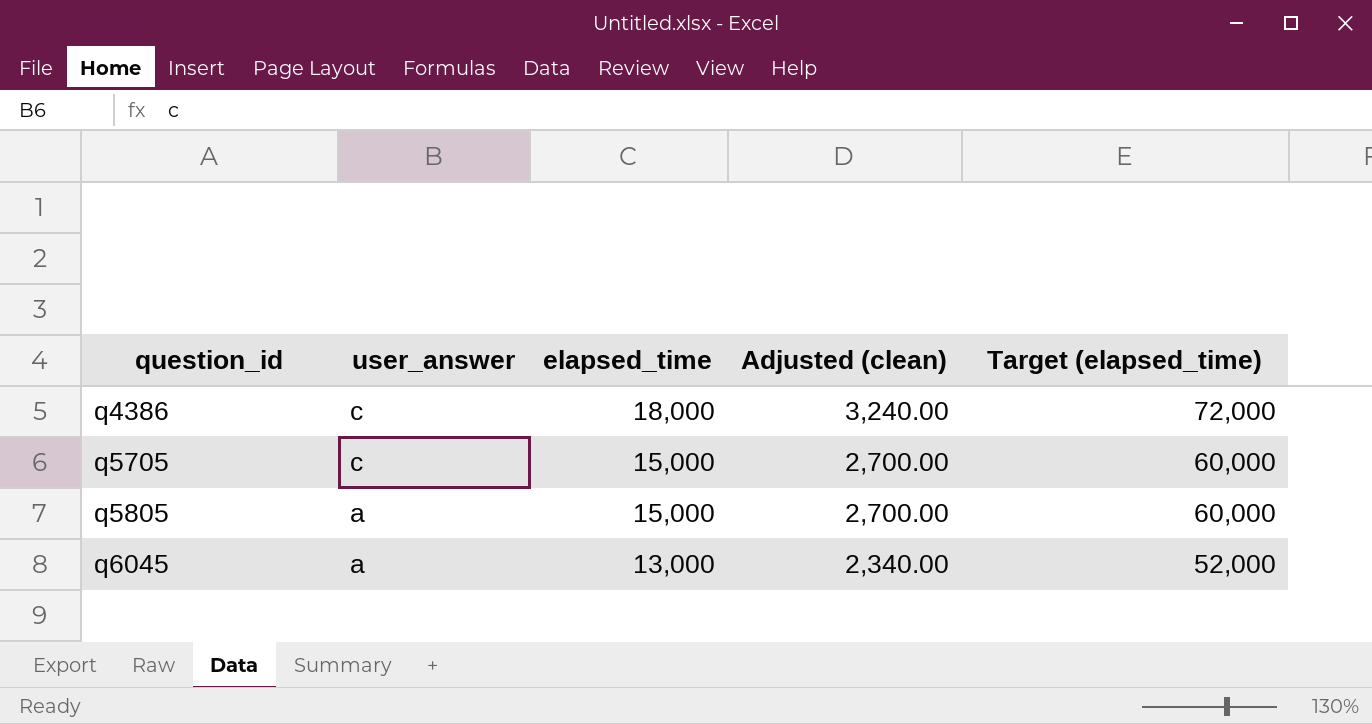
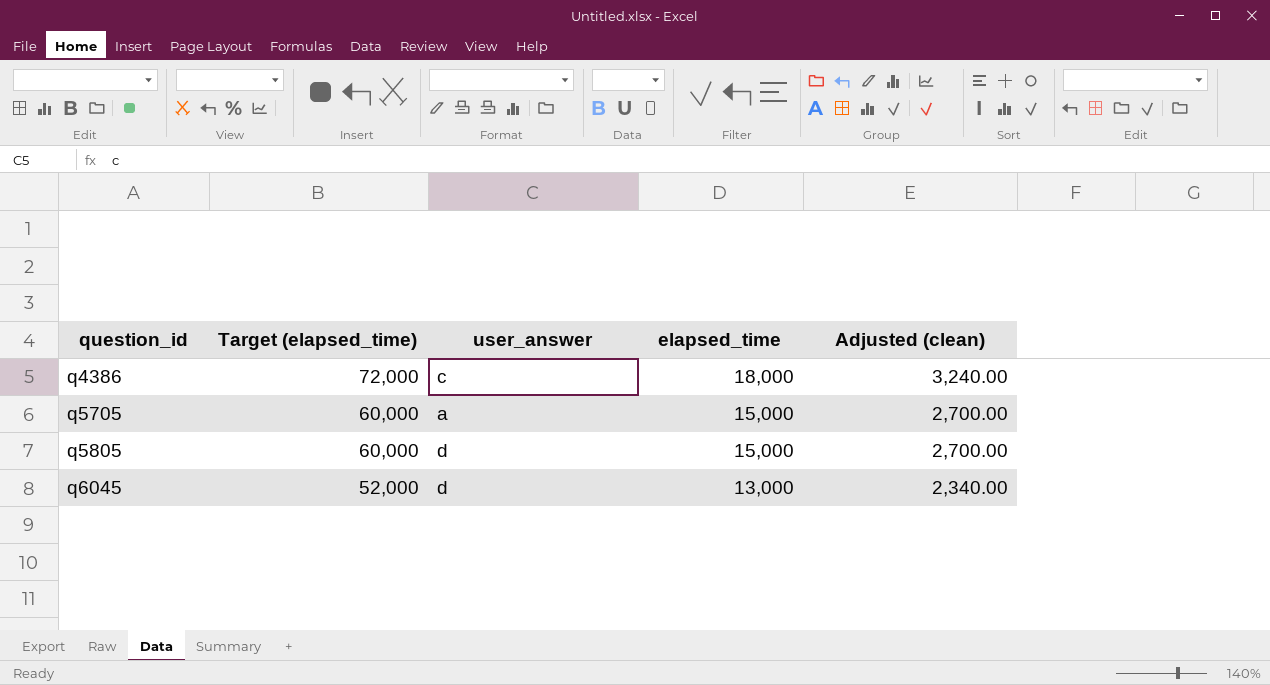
column Target (elapsed_time) | position: 5 -> 2
q5705 | user_answer: c -> a
q5805 | user_answer: a -> d
q6045 | user_answer: a -> d

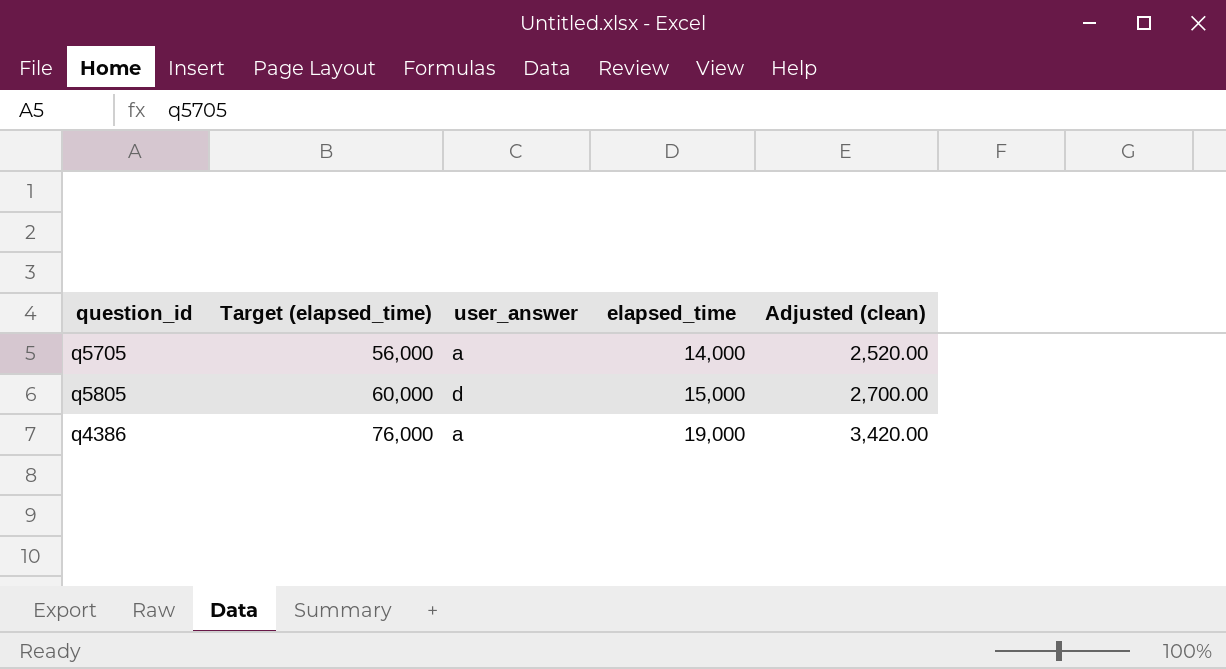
row order: question_id ascending -> Target (elapsed_time) ascending
row q6045: 52,000 | d | 13,000 | 2,340.00 -> none
q5705 | Target (elapsed_time): 60,000 -> 56,000
q5705 | elapsed_time: 15,000 -> 14,000
q5705 | Adjusted (clean): 2,700.00 -> 2,520.00
q4386 | Target (elapsed_time): 72,000 -> 76,000
q4386 | user_answer: c -> a
q4386 | elapsed_time: 18,000 -> 19,000
q4386 | Adjusted (clean): 3,240.00 -> 3,420.00

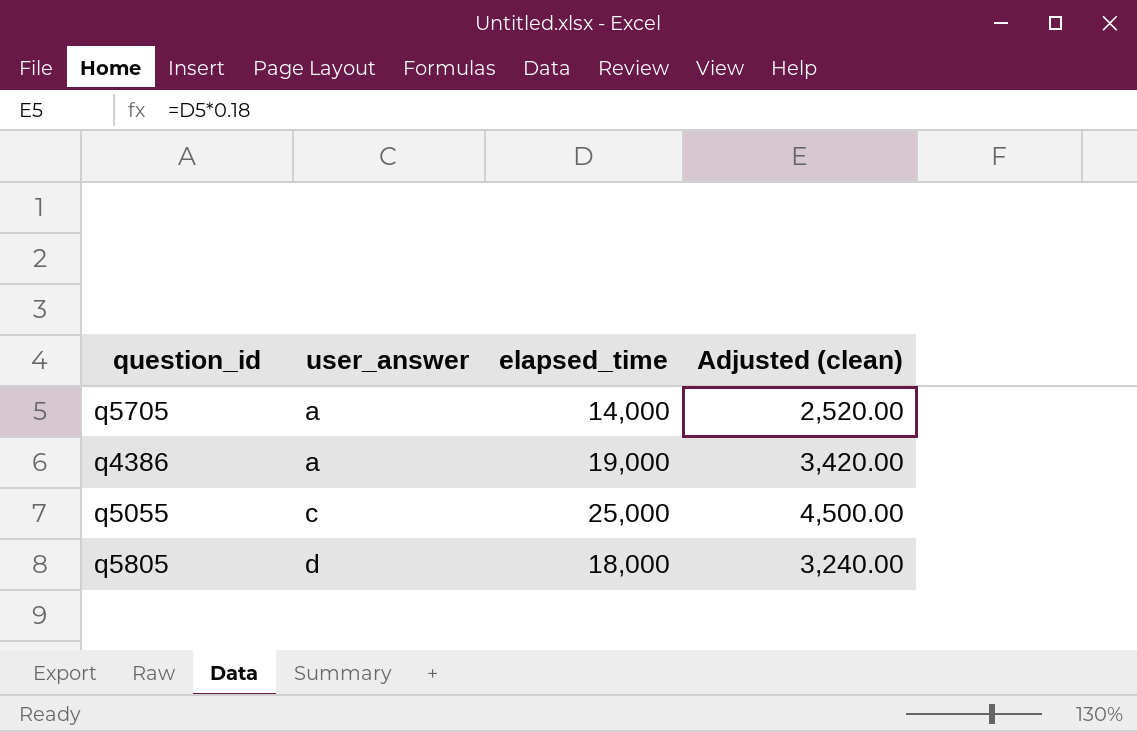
row order: Target (elapsed_time) ascending -> user_answer ascending
column Target (elapsed_time) | formula: [elapsed_time] * 4 -> none
row q5055: none -> c | 25,000 | 4,500.00
q5805 | elapsed_time: 15,000 -> 18,000
q5805 | Adjusted (clean): 2,700.00 -> 3,240.00

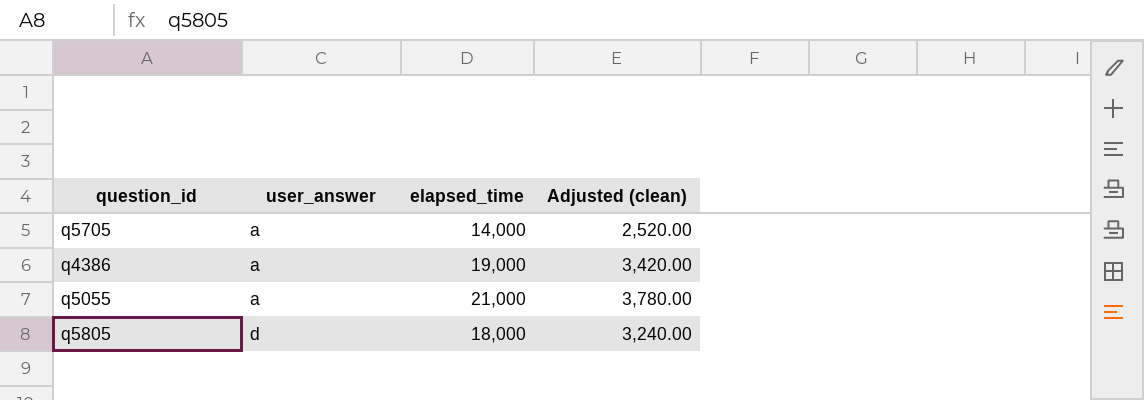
q5055 | user_answer: c -> a
q5055 | elapsed_time: 25,000 -> 21,000
q5055 | Adjusted (clean): 4,500.00 -> 3,780.00

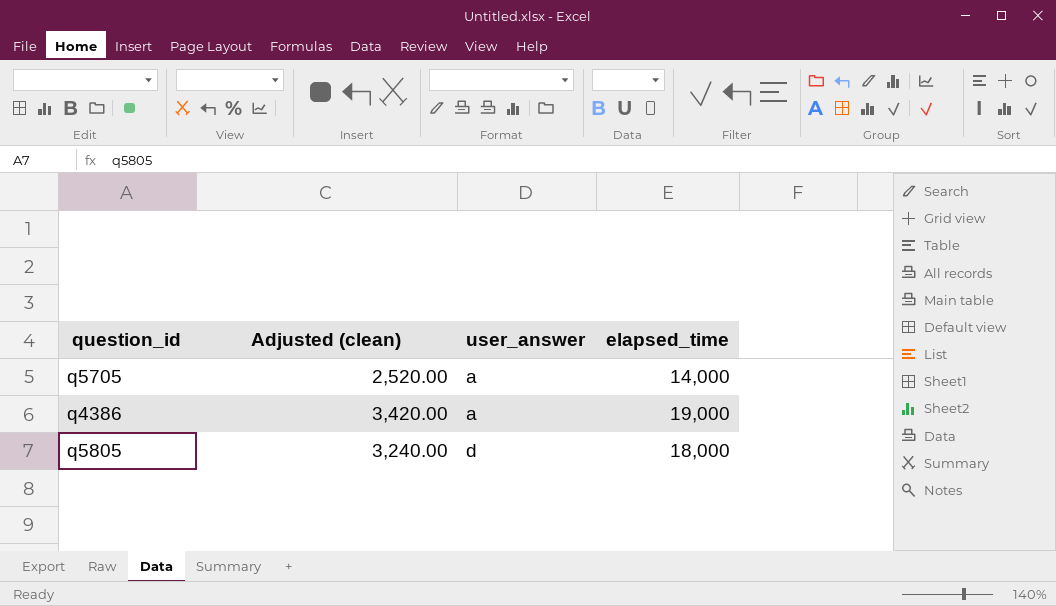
column Adjusted (clean) | position: 4 -> 2
row q5055: a | 21,000 | 3,780.00 -> none

